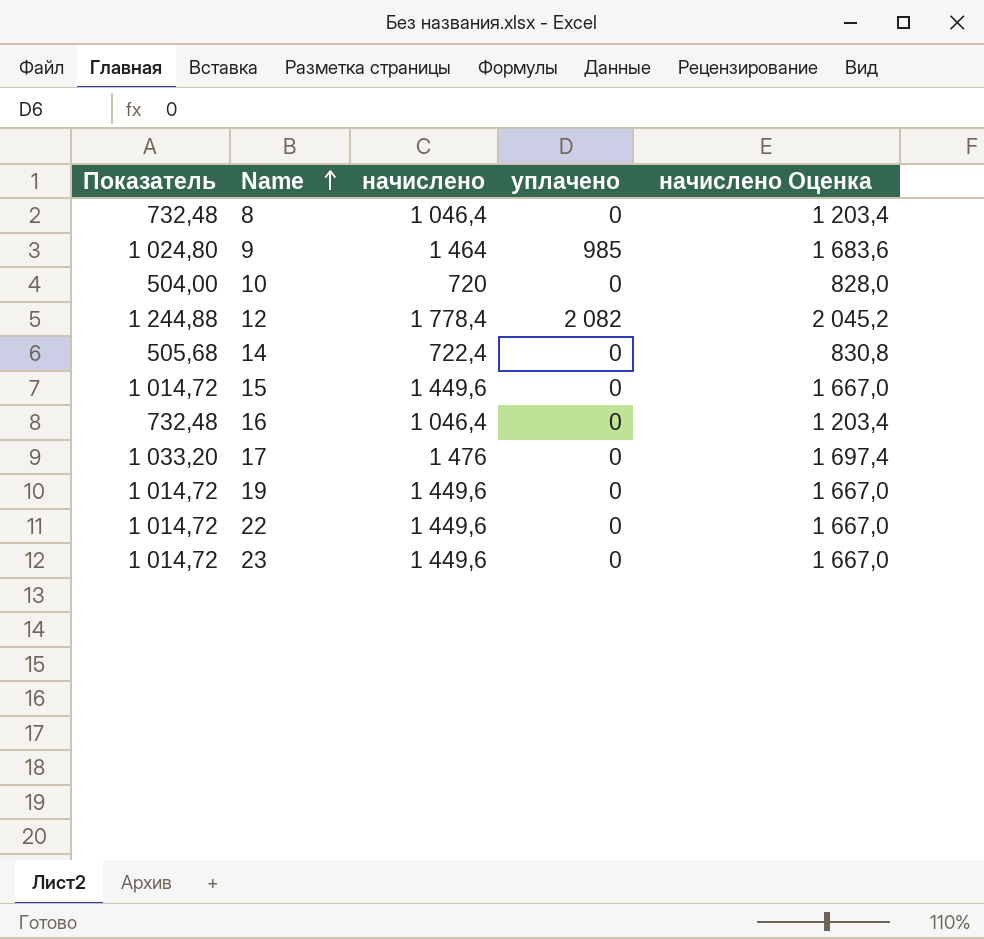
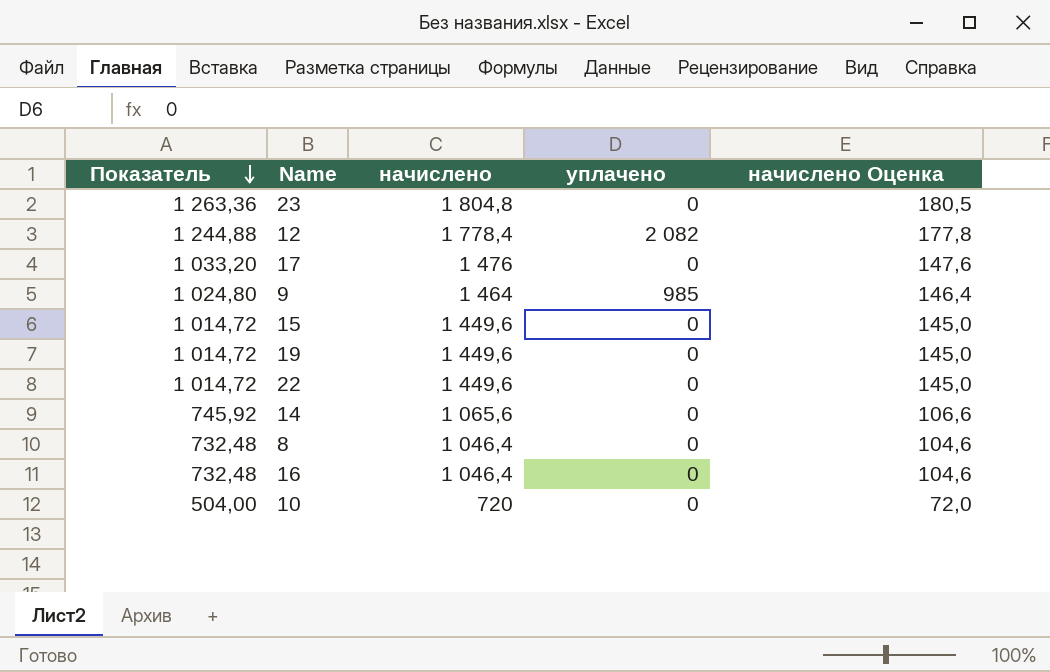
row order: Name ascending -> Показатель descending
column начислено Оценка | formula: [начислено] * 1,15 -> [начислено] * 0,1
23 | Показатель: 1 014,72 -> 1 263,36
23 | начислено: 1 449,6 -> 1 804,8
14 | Показатель: 505,68 -> 745,92
14 | начислено: 722,4 -> 1 065,6

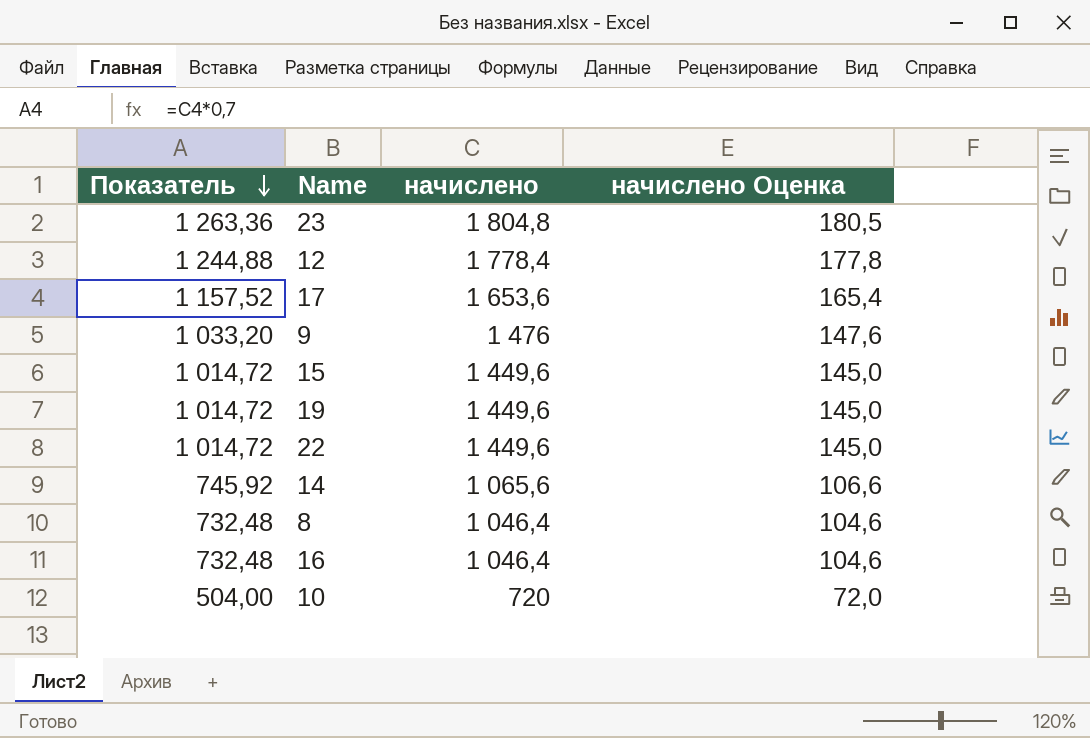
column уплачено | position: 4 -> none
17 | Показатель: 1 033,20 -> 1 157,52
17 | начислено: 1 476 -> 1 653,6
17 | начислено Оценка: 147,6 -> 165,4
9 | Показатель: 1 024,80 -> 1 033,20
9 | начислено: 1 464 -> 1 476
9 | начислено Оценка: 146,4 -> 147,6

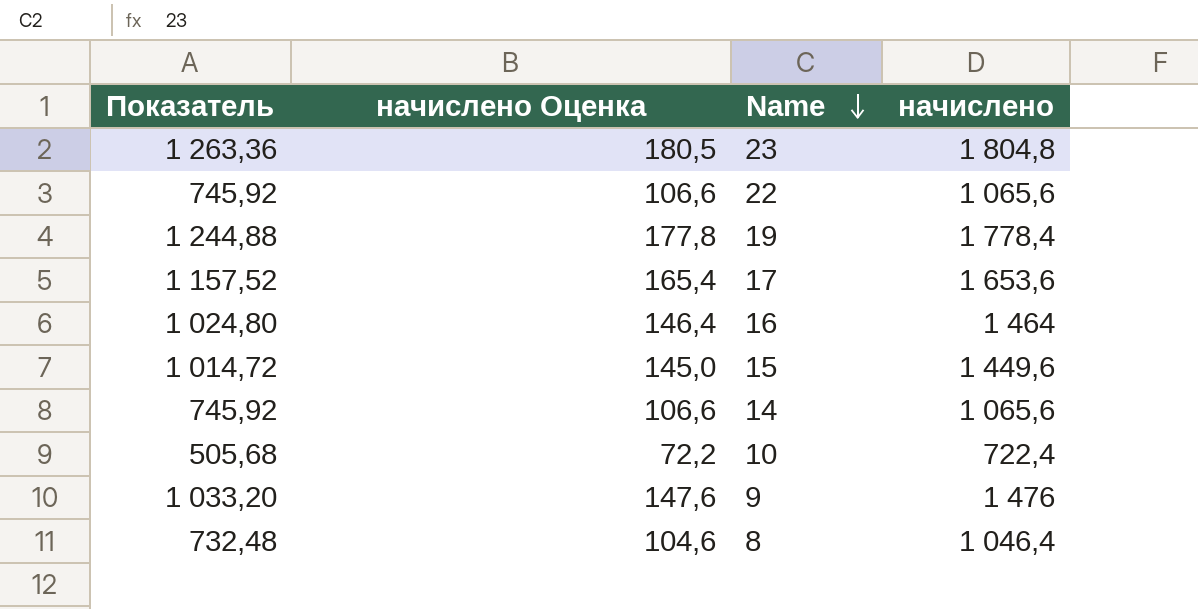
row order: Показатель descending -> Name descending
column начислено Оценка | position: 4 -> 2
row 12: 1 244,88 | 1 778,4 | 177,8 -> none
22 | Показатель: 1 014,72 -> 745,92
22 | начислено Оценка: 145,0 -> 106,6
22 | начислено: 1 449,6 -> 1 065,6
19 | Показатель: 1 014,72 -> 1 244,88
19 | начислено Оценка: 145,0 -> 177,8
19 | начислено: 1 449,6 -> 1 778,4
16 | Показатель: 732,48 -> 1 024,80
16 | начислено Оценка: 104,6 -> 146,4
16 | начислено: 1 046,4 -> 1 464
10 | Показатель: 504,00 -> 505,68
10 | начислено Оценка: 72,0 -> 72,2
10 | начислено: 720 -> 722,4

